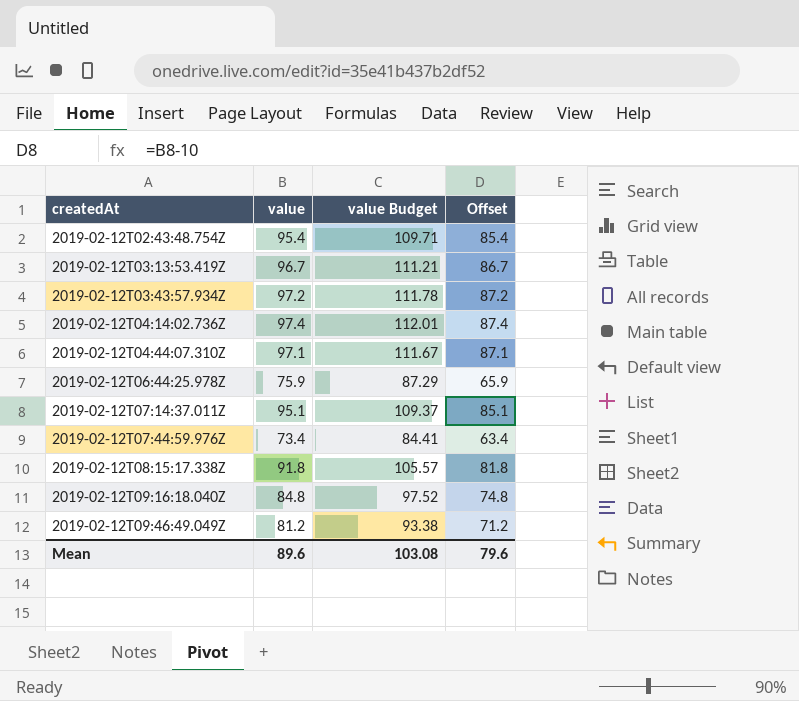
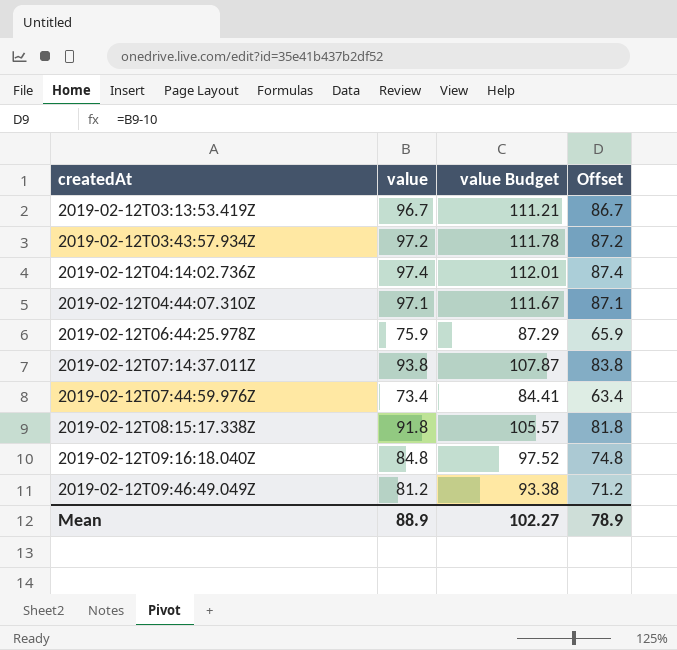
row 2019-02-12T02:43:48.754Z: 95.4 | 109.71 | 85.4 -> none
2019-02-12T07:14:37.011Z | value: 95.1 -> 93.8
2019-02-12T07:14:37.011Z | value Budget: 109.37 -> 107.87
2019-02-12T07:14:37.011Z | Offset: 85.1 -> 83.8
Mean | value: 89.6 -> 88.9
Mean | value Budget: 103.08 -> 102.27
Mean | Offset: 79.6 -> 78.9

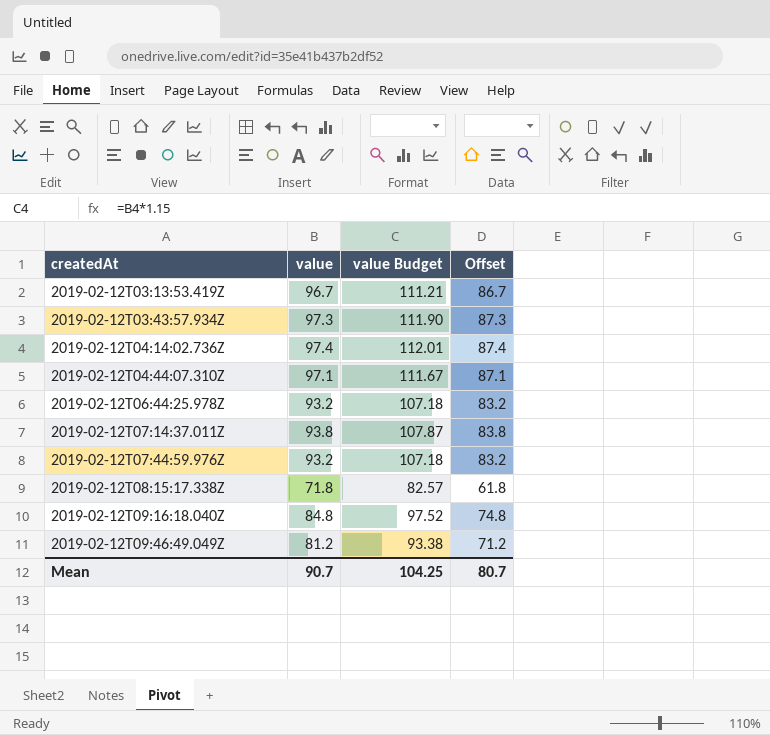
2019-02-12T03:43:57.934Z | value: 97.2 -> 97.3
2019-02-12T03:43:57.934Z | value Budget: 111.78 -> 111.90
2019-02-12T03:43:57.934Z | Offset: 87.2 -> 87.3
2019-02-12T06:44:25.978Z | value: 75.9 -> 93.2
2019-02-12T06:44:25.978Z | value Budget: 87.29 -> 107.18
2019-02-12T06:44:25.978Z | Offset: 65.9 -> 83.2
2019-02-12T07:44:59.976Z | value: 73.4 -> 93.2
2019-02-12T07:44:59.976Z | value Budget: 84.41 -> 107.18
2019-02-12T07:44:59.976Z | Offset: 63.4 -> 83.2
2019-02-12T08:15:17.338Z | value: 91.8 -> 71.8
2019-02-12T08:15:17.338Z | value Budget: 105.57 -> 82.57
2019-02-12T08:15:17.338Z | Offset: 81.8 -> 61.8
Mean | value: 88.9 -> 90.7
Mean | value Budget: 102.27 -> 104.25
Mean | Offset: 78.9 -> 80.7

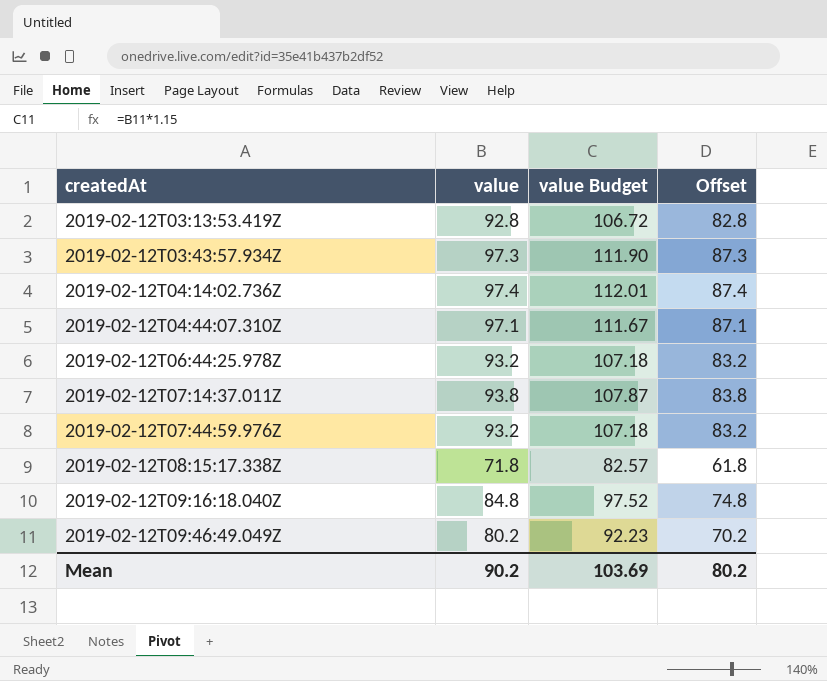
2019-02-12T03:13:53.419Z | value: 96.7 -> 92.8
2019-02-12T03:13:53.419Z | value Budget: 111.21 -> 106.72
2019-02-12T03:13:53.419Z | Offset: 86.7 -> 82.8
2019-02-12T09:46:49.049Z | value: 81.2 -> 80.2
2019-02-12T09:46:49.049Z | value Budget: 93.38 -> 92.23
2019-02-12T09:46:49.049Z | Offset: 71.2 -> 70.2
Mean | value: 90.7 -> 90.2
Mean | value Budget: 104.25 -> 103.69
Mean | Offset: 80.7 -> 80.2

